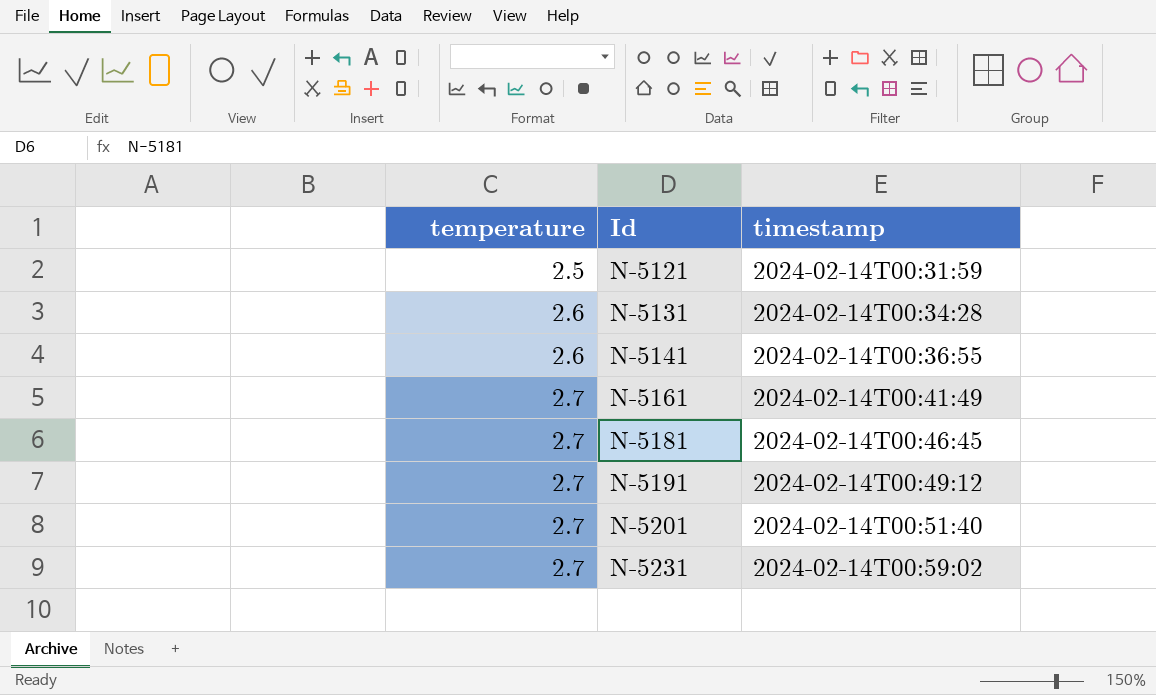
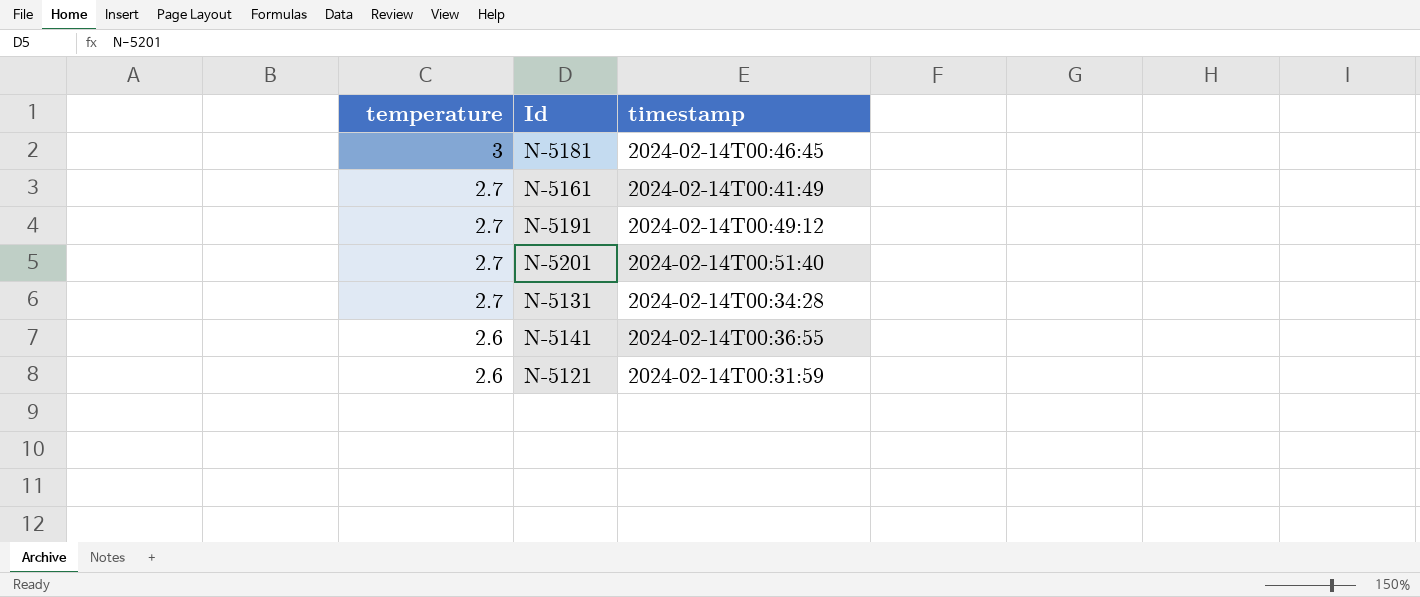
row order: temperature ascending -> temperature descending
row N-5231: 2.7 | 2024-02-14T00:59:02 -> none
N-5181 | temperature: 2.7 -> 3
N-5131 | temperature: 2.6 -> 2.7
N-5121 | temperature: 2.5 -> 2.6

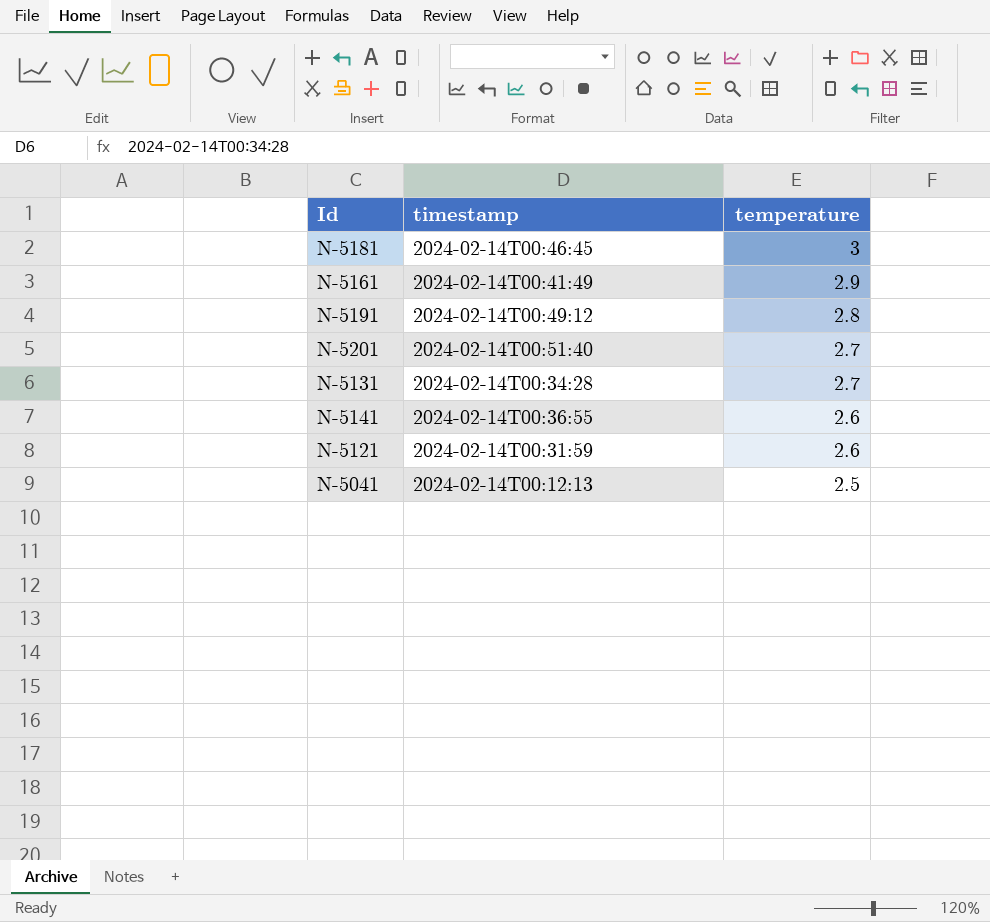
column temperature | position: 1 -> 3
N-5161 | temperature: 2.7 -> 2.9
N-5191 | temperature: 2.7 -> 2.8
row N-5041: none -> 2024-02-14T00:12:13 | 2.5

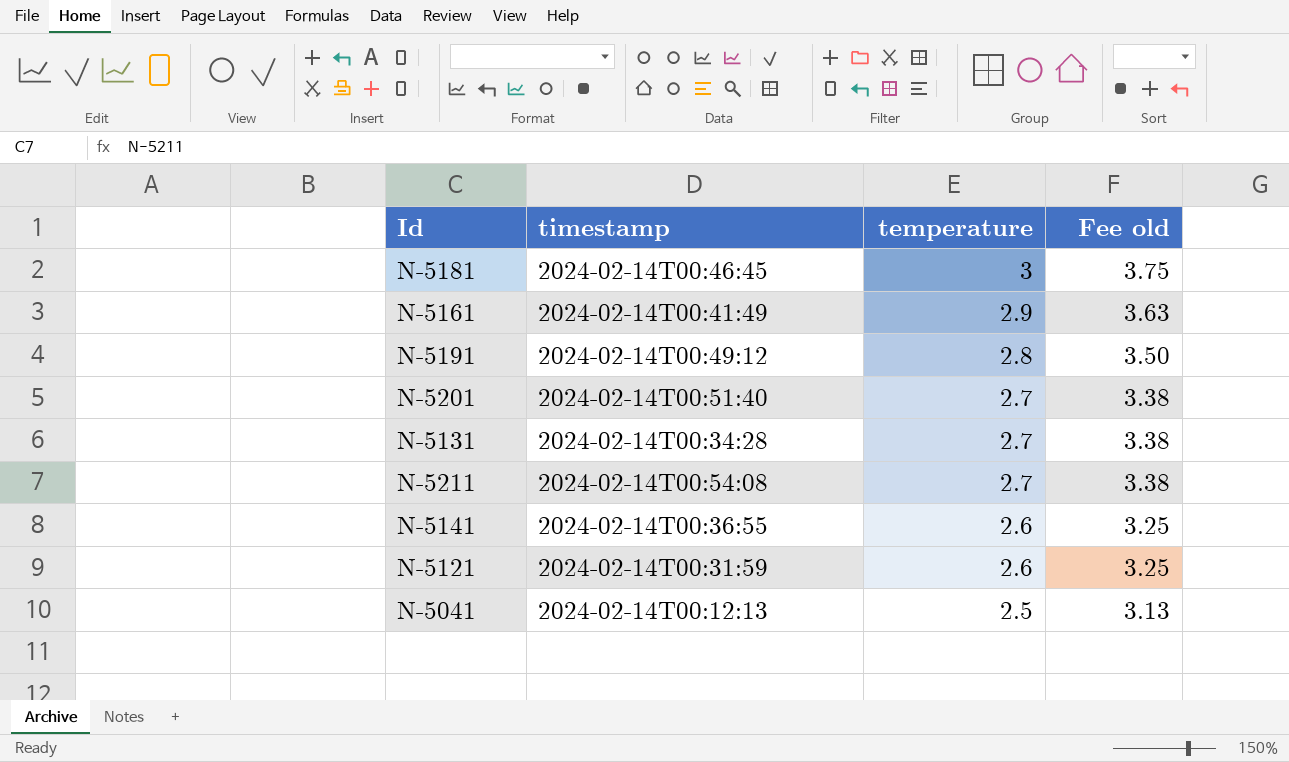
column Fee old | formula: none -> [temperature] * 1.25
row N-5211: none -> 2024-02-14T00:54:08 | 2.7 | 3.38

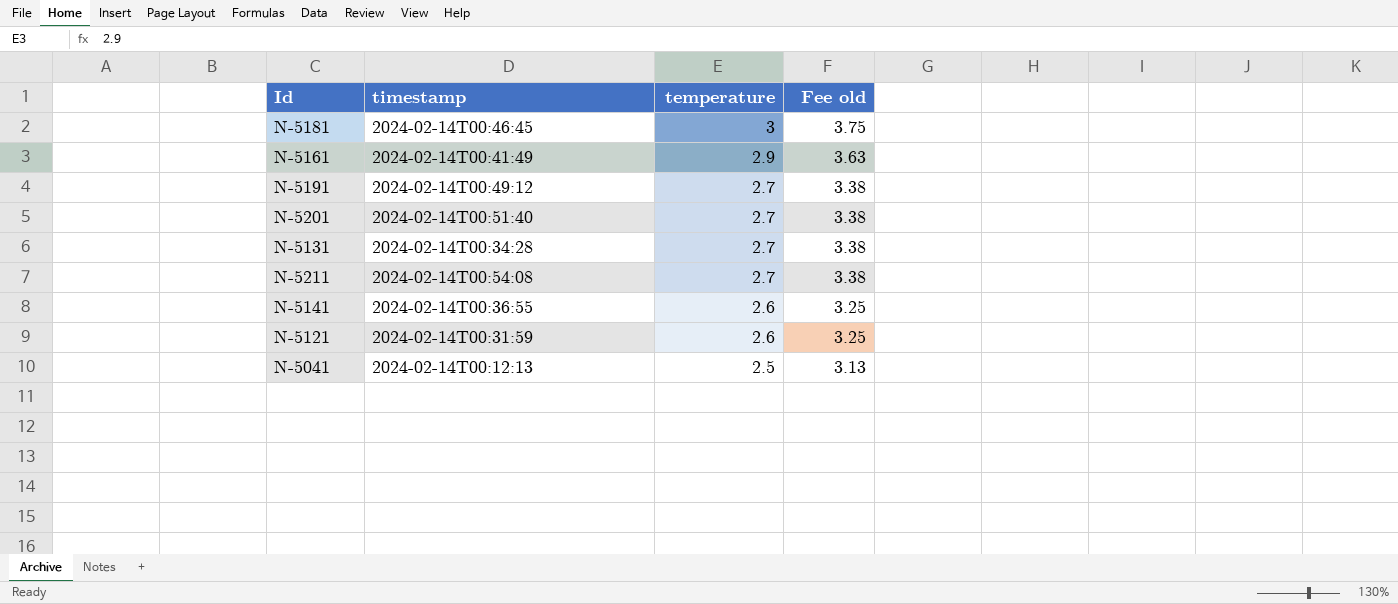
N-5191 | temperature: 2.8 -> 2.7
N-5191 | Fee old: 3.50 -> 3.38

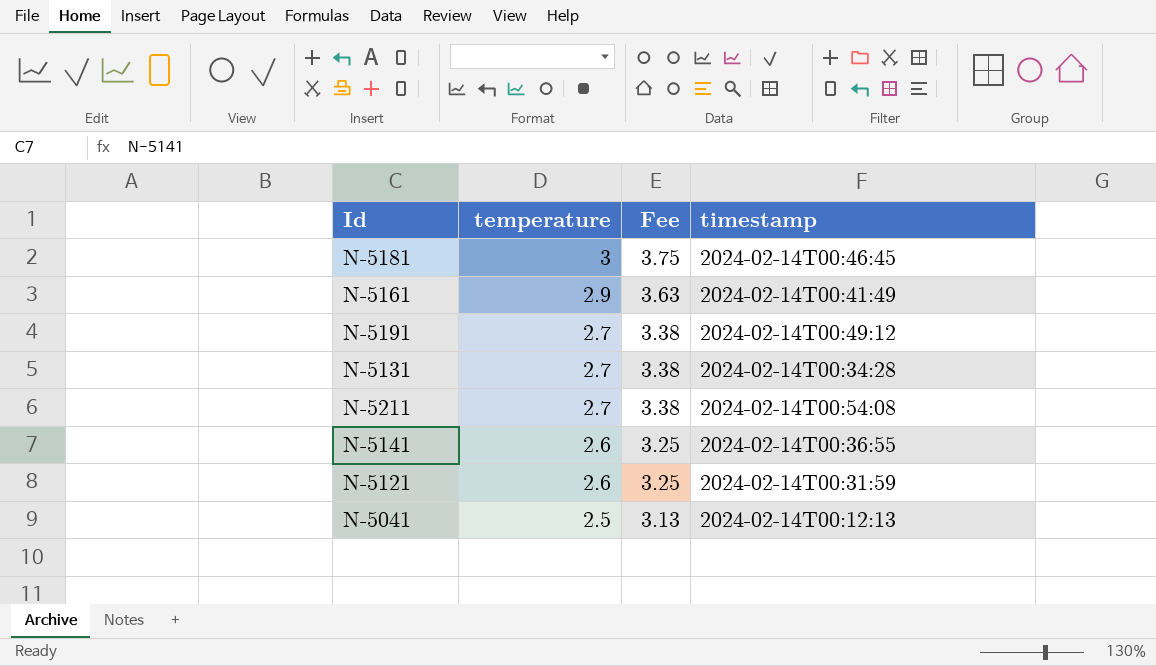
column name: Fee old -> Fee
column timestamp | position: 2 -> 4
row N-5201: 2024-02-14T00:51:40 | 2.7 | 3.38 -> none

